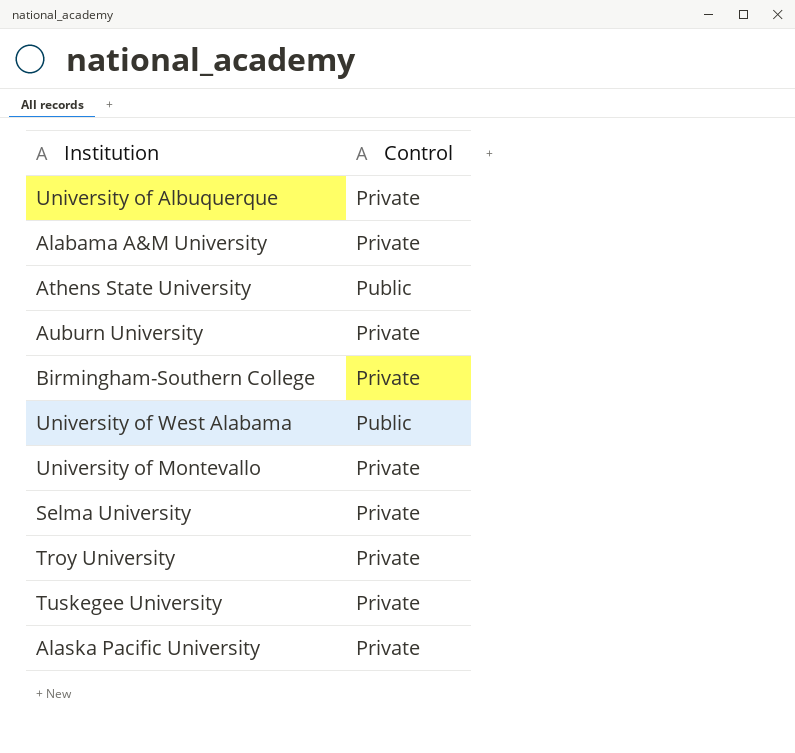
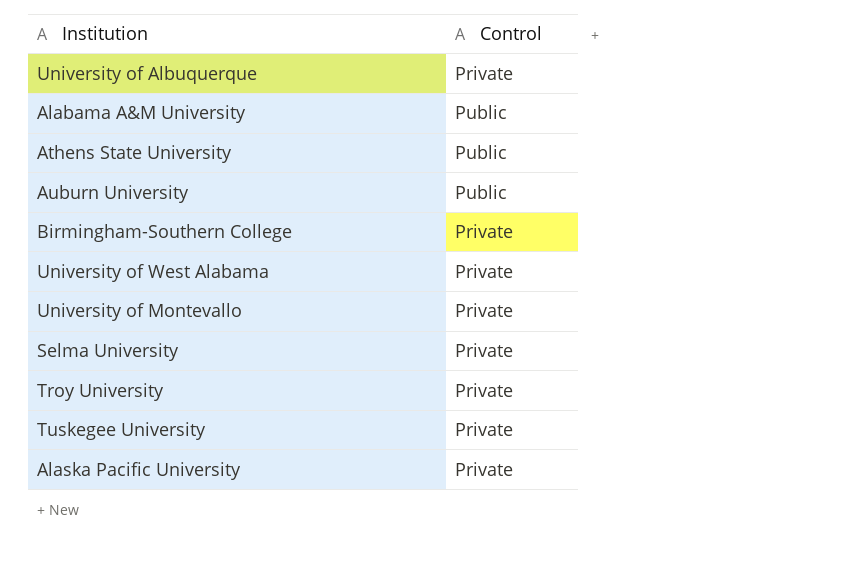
Alabama A&M University | Control: Private -> Public
Auburn University | Control: Private -> Public
University of West Alabama | Control: Public -> Private

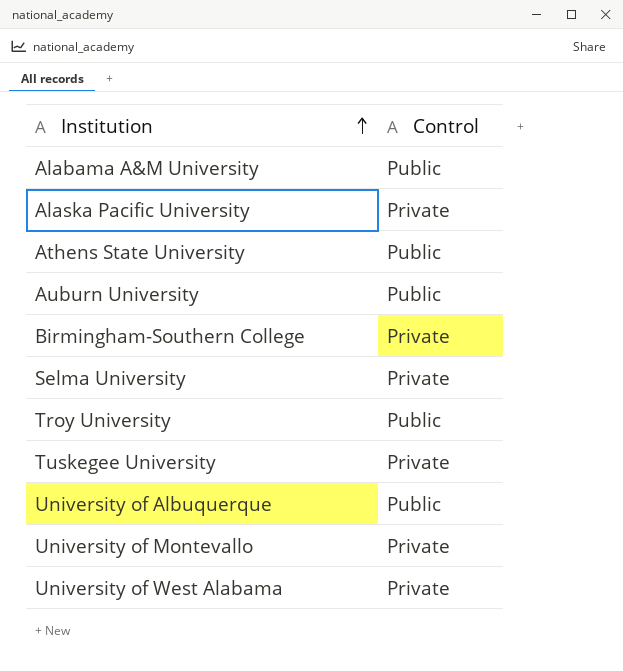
row order: none -> Institution ascending
Troy University | Control: Private -> Public
University of Albuquerque | Control: Private -> Public

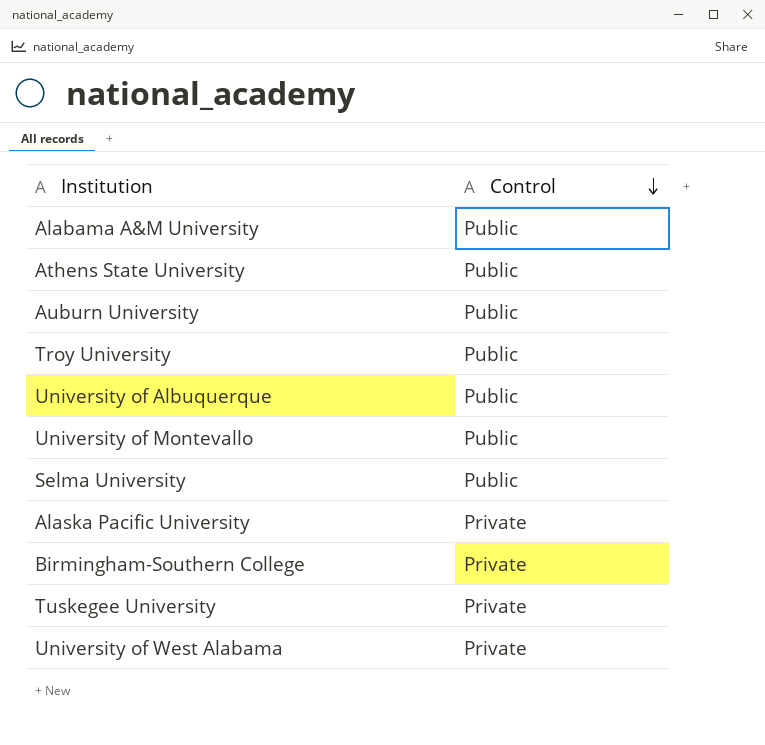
row order: Institution ascending -> Control descending
University of Montevallo | Control: Private -> Public
Selma University | Control: Private -> Public

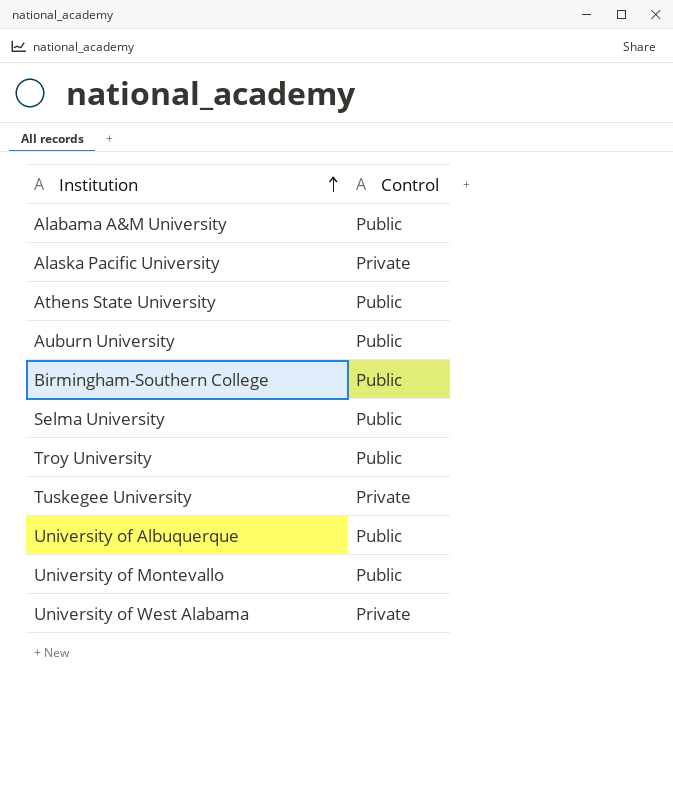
row order: Control descending -> Institution ascending
Birmingham-Southern College | Control: Private -> Public

